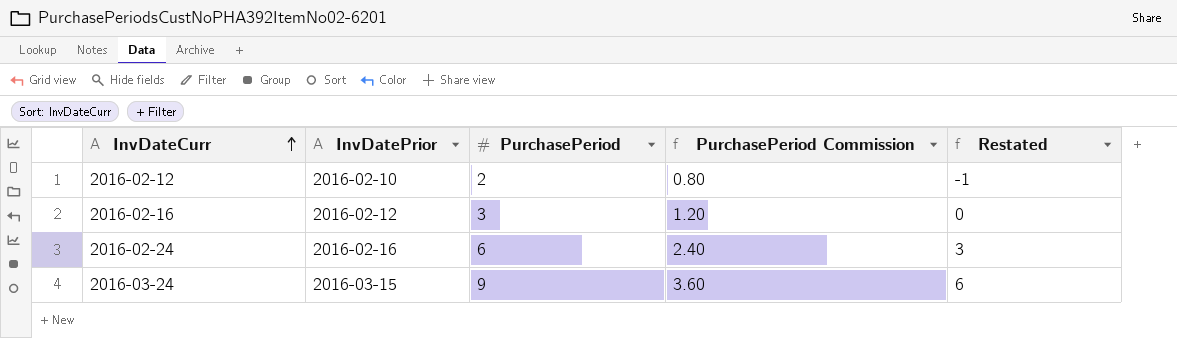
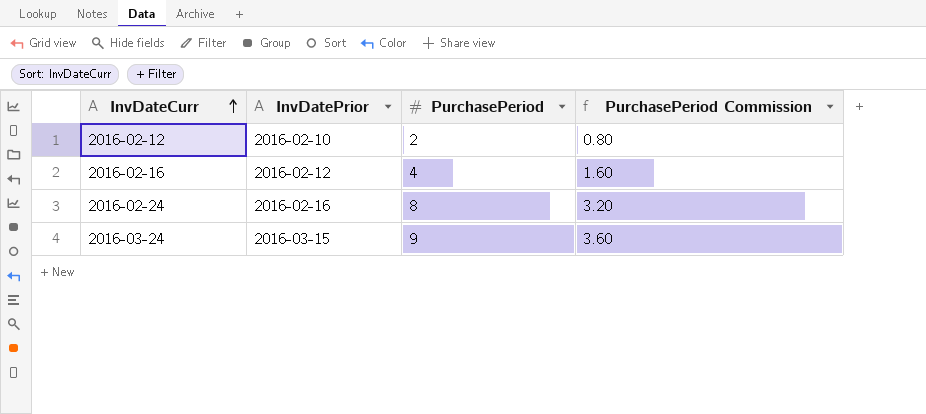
column Restated | formula: [PurchasePeriod] - 3 -> none
2016-02-16 | PurchasePeriod: 3 -> 4
2016-02-16 | PurchasePeriod Commission: 1.20 -> 1.60
2016-02-24 | PurchasePeriod: 6 -> 8
2016-02-24 | PurchasePeriod Commission: 2.40 -> 3.20

